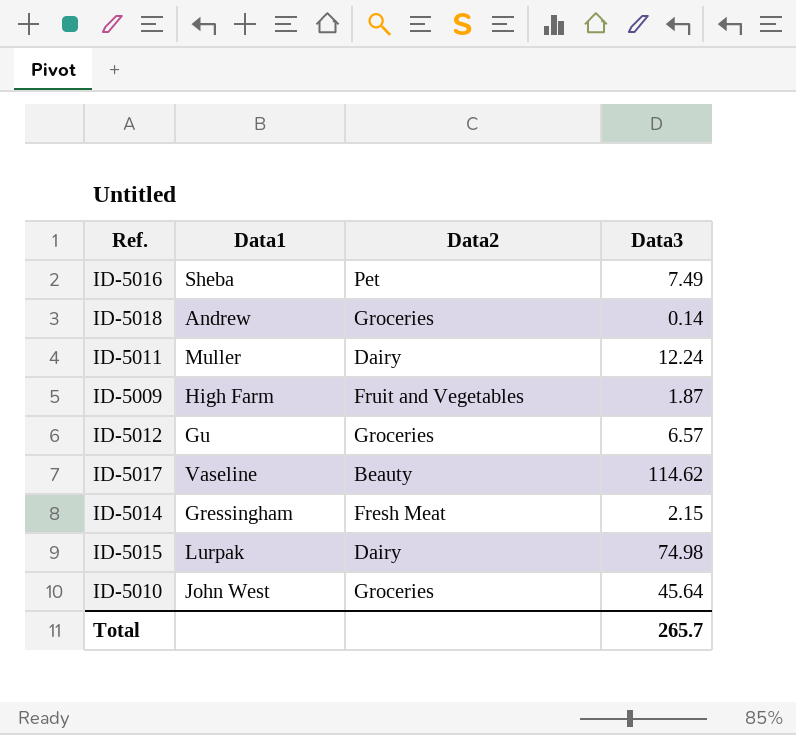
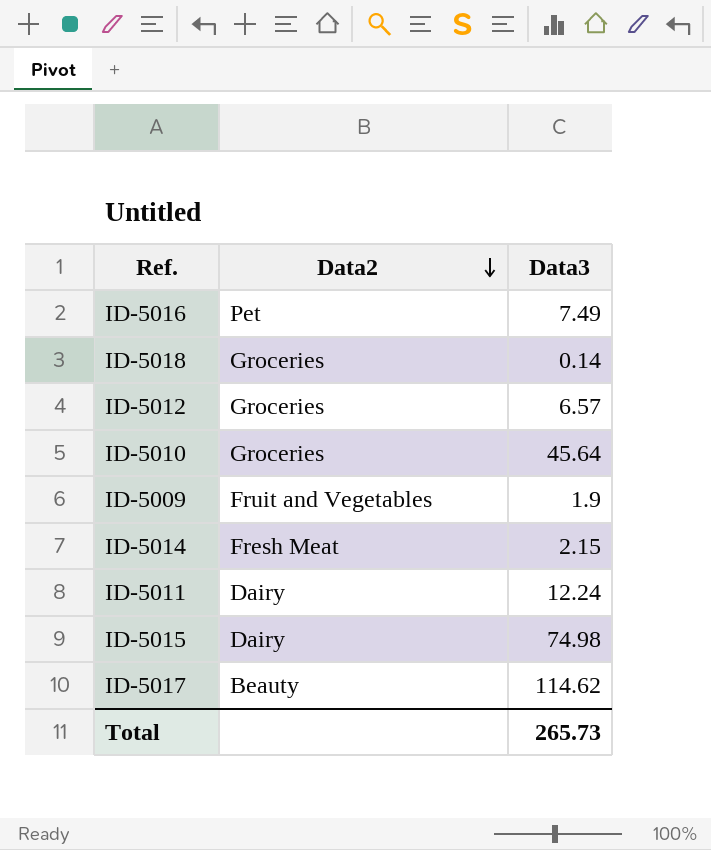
row order: none -> Data2 descending
column Data1 | position: 2 -> none
ID-5009 | Data3: 1.87 -> 1.9
Total | Data3: 265.7 -> 265.73

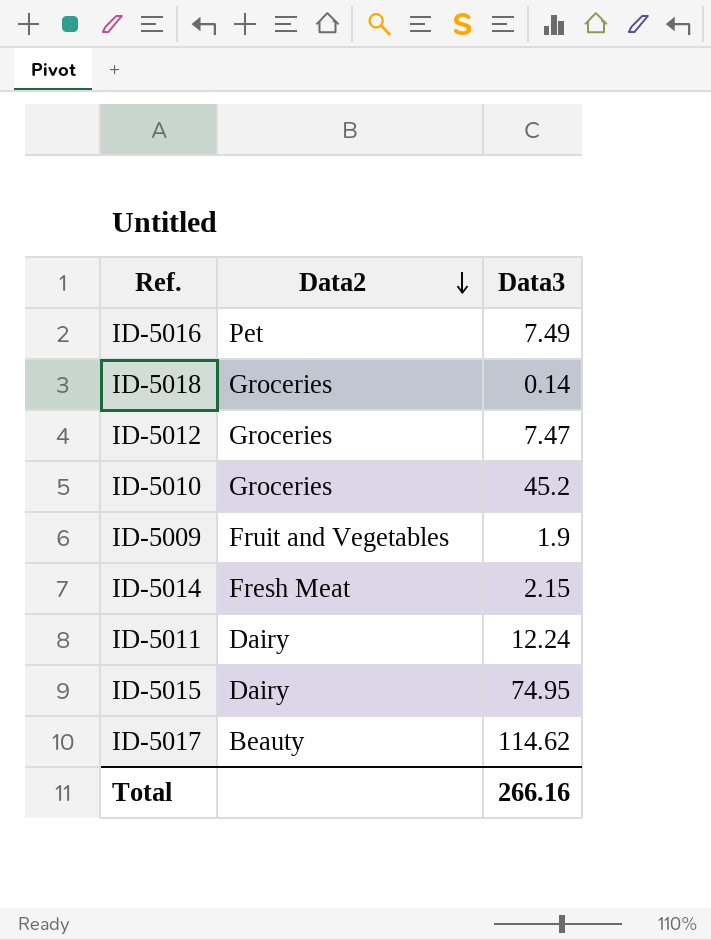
ID-5012 | Data3: 6.57 -> 7.47
ID-5010 | Data3: 45.64 -> 45.2
ID-5015 | Data3: 74.98 -> 74.95
Total | Data3: 265.73 -> 266.16

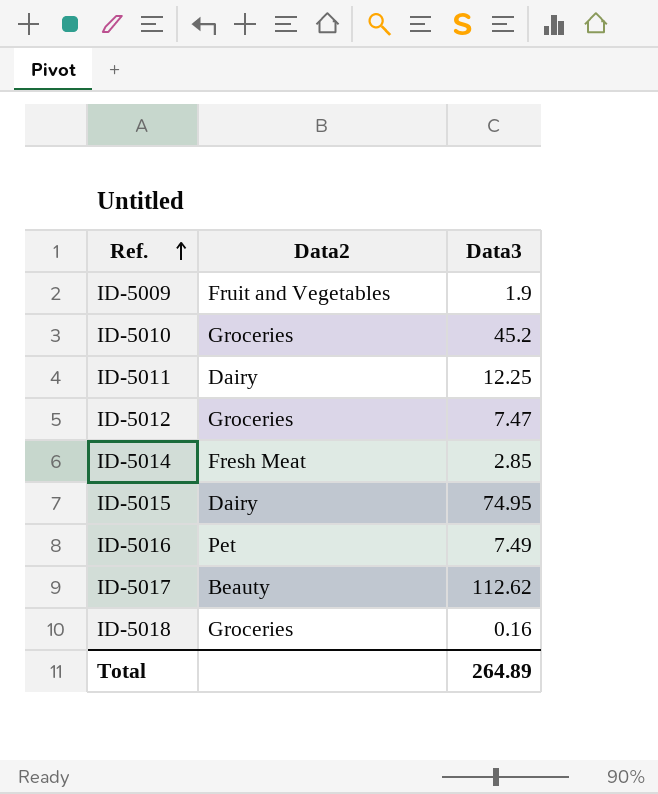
row order: Data2 descending -> Ref. ascending
ID-5011 | Data3: 12.24 -> 12.25
ID-5014 | Data3: 2.15 -> 2.85
ID-5017 | Data3: 114.62 -> 112.62
ID-5018 | Data3: 0.14 -> 0.16
Total | Data3: 266.16 -> 264.89

